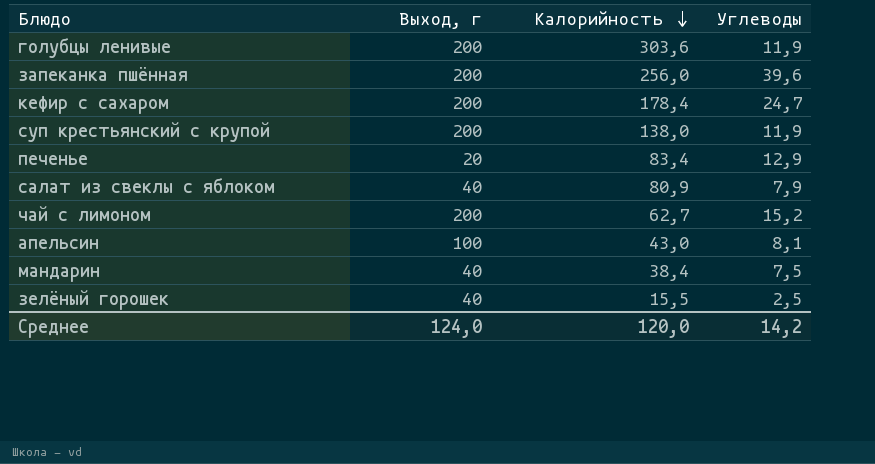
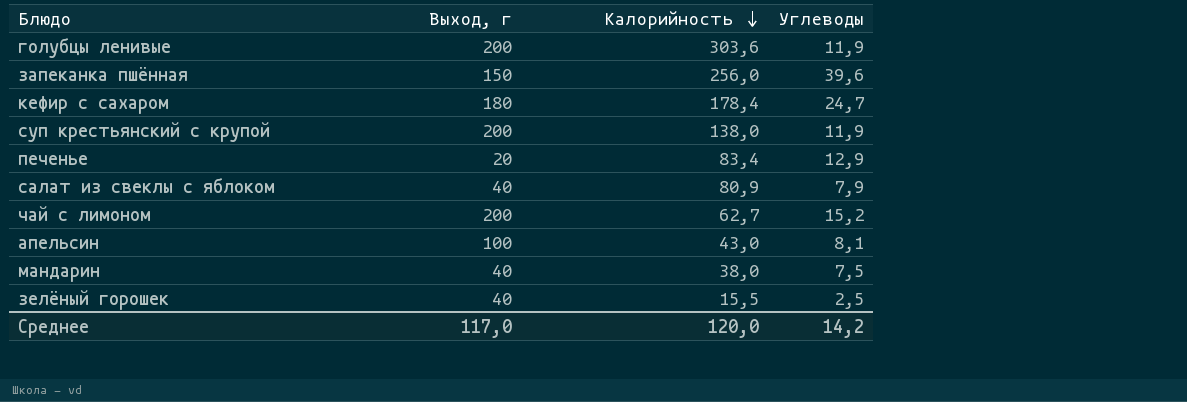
запеканка пшённая | Выход, г: 200 -> 150
кефир с сахаром | Выход, г: 200 -> 180
мандарин | Калорийность: 38,4 -> 38,0
Среднее | Выход, г: 124,0 -> 117,0

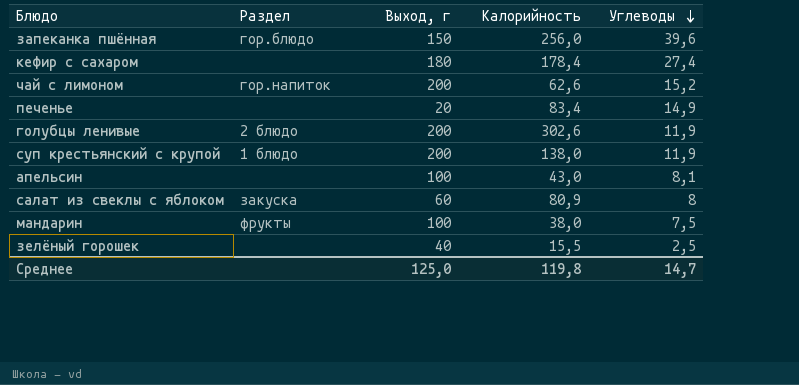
row order: Калорийность descending -> Углеводы descending
column Раздел | position: none -> 2
кефир с сахаром | Углеводы: 24,7 -> 27,4
чай с лимоном | Калорийность: 62,7 -> 62,6
печенье | Углеводы: 12,9 -> 14,9
голубцы ленивые | Калорийность: 303,6 -> 302,6
салат из свеклы с яблоком | Выход, г: 40 -> 60
салат из свеклы с яблоком | Углеводы: 7,9 -> 8
мандарин | Выход, г: 40 -> 100
Среднее | Выход, г: 117,0 -> 125,0
Среднее | Калорийность: 120,0 -> 119,8
Среднее | Углеводы: 14,2 -> 14,7

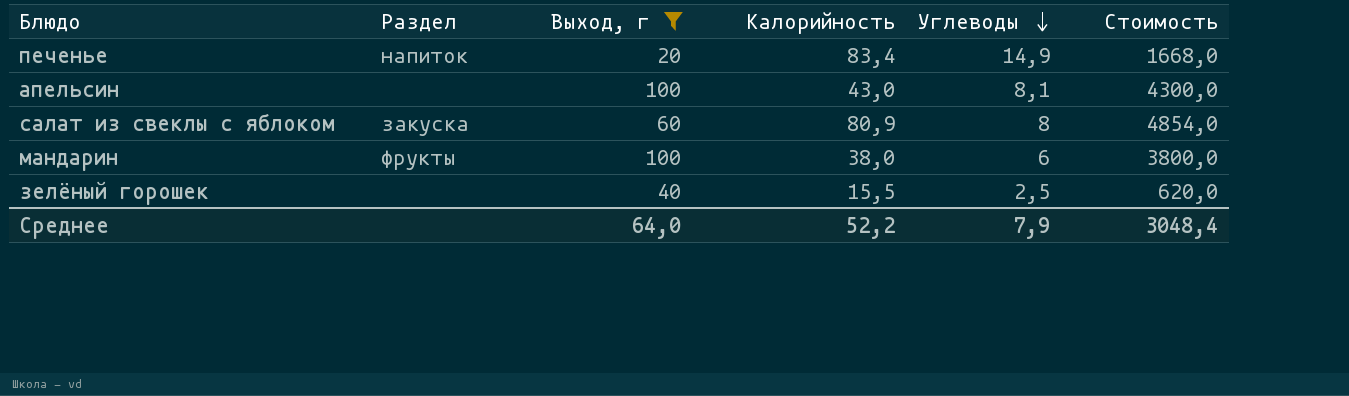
filter: none -> Выход, г <= 100
column Стоимость | formula: none -> [Выход, г] * [Калорийность]
печенье | Раздел: none -> напиток
мандарин | Углеводы: 7,5 -> 6
Среднее | Выход, г: 125,0 -> 64,0
Среднее | Калорийность: 119,8 -> 52,2
Среднее | Углеводы: 14,7 -> 7,9

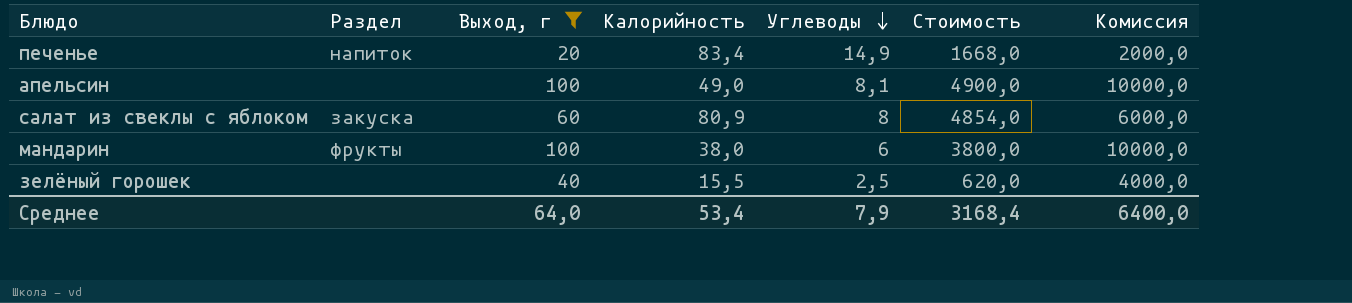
column Комиссия | formula: none -> [Выход, г] * 100
апельсин | Калорийность: 43,0 -> 49,0
апельсин | Стоимость: 4300,0 -> 4900,0
Среднее | Калорийность: 52,2 -> 53,4
Среднее | Стоимость: 3048,4 -> 3168,4

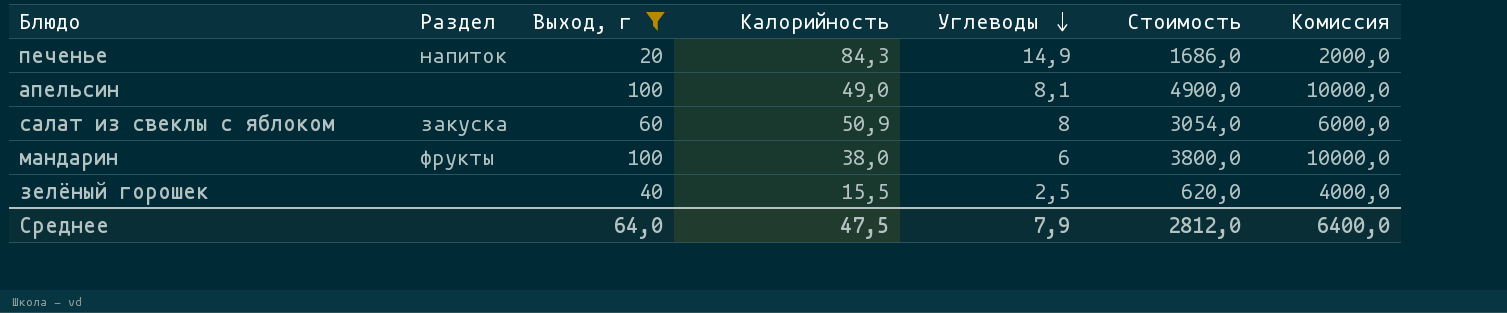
печенье | Калорийность: 83,4 -> 84,3
печенье | Стоимость: 1668,0 -> 1686,0
салат из свеклы с яблоком | Калорийность: 80,9 -> 50,9
салат из свеклы с яблоком | Стоимость: 4854,0 -> 3054,0
Среднее | Калорийность: 53,4 -> 47,5
Среднее | Стоимость: 3168,4 -> 2812,0

